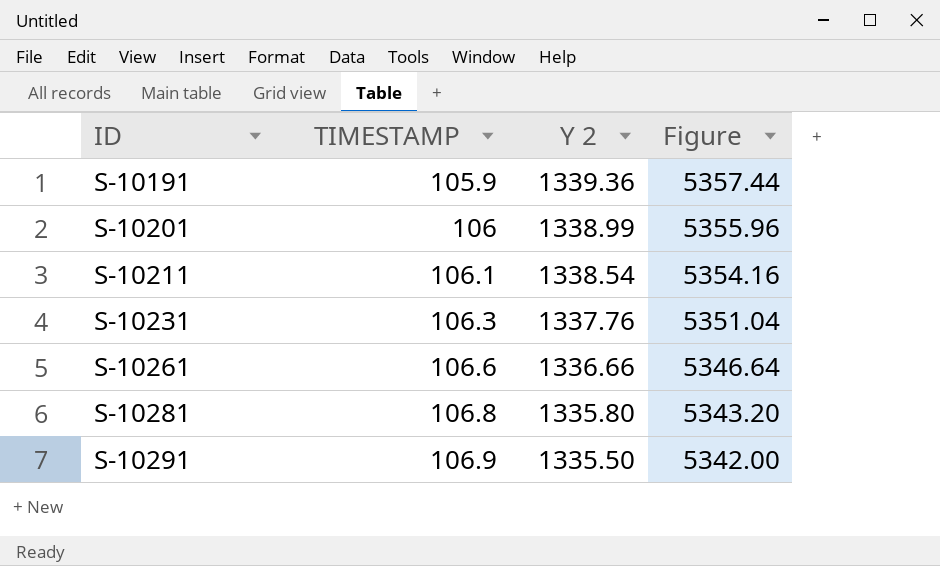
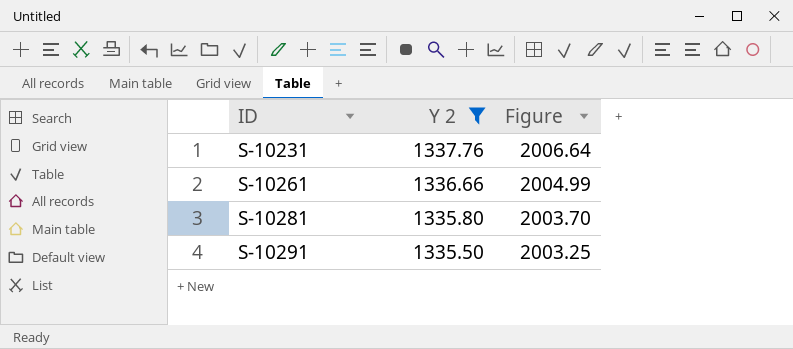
filter: none -> Y 2 <= 1337.76
column TIMESTAMP | position: 2 -> none
column Figure | formula: [Y 2] * 4 -> [Y 2] * 1.5

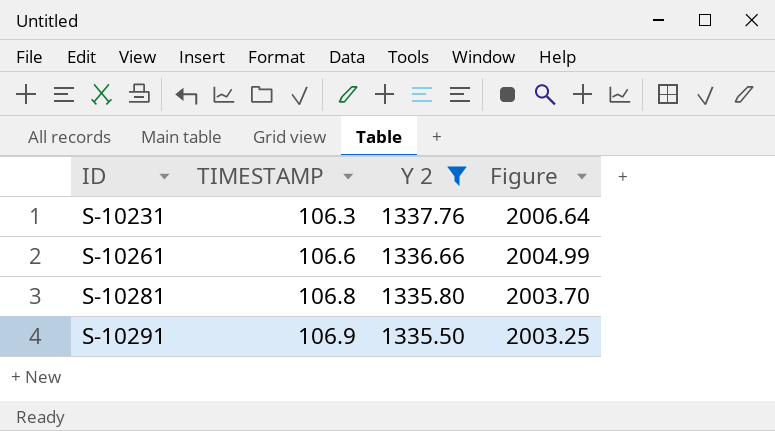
column TIMESTAMP | position: none -> 2

